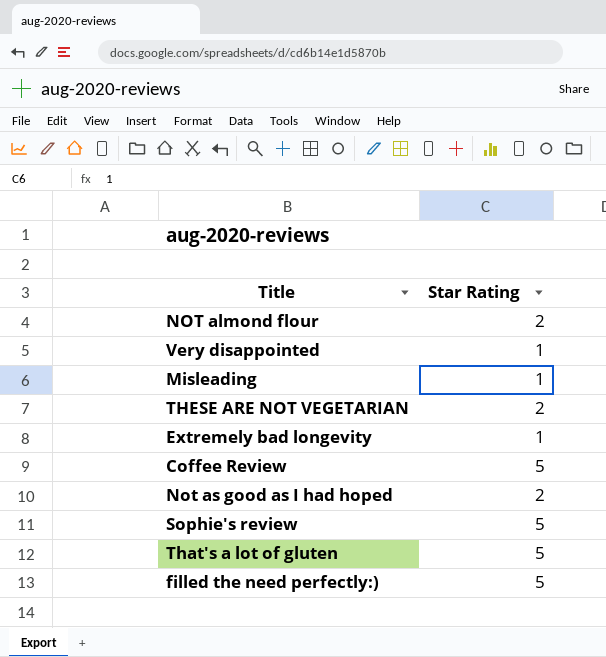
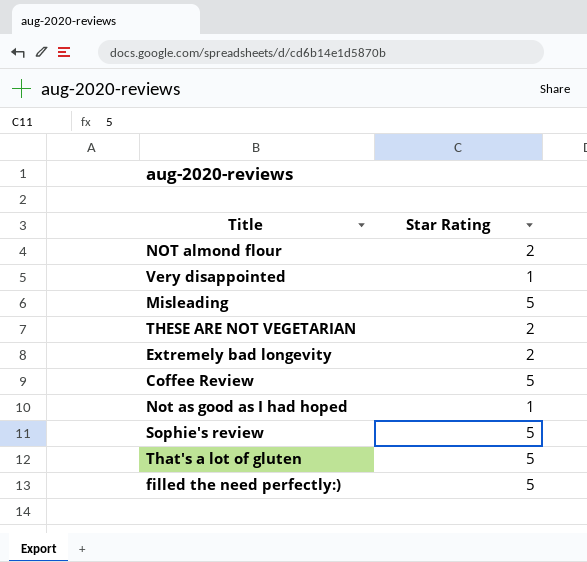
Misleading | Star Rating: 1 -> 5
Extremely bad longevity | Star Rating: 1 -> 2
Not as good as I had hoped | Star Rating: 2 -> 1

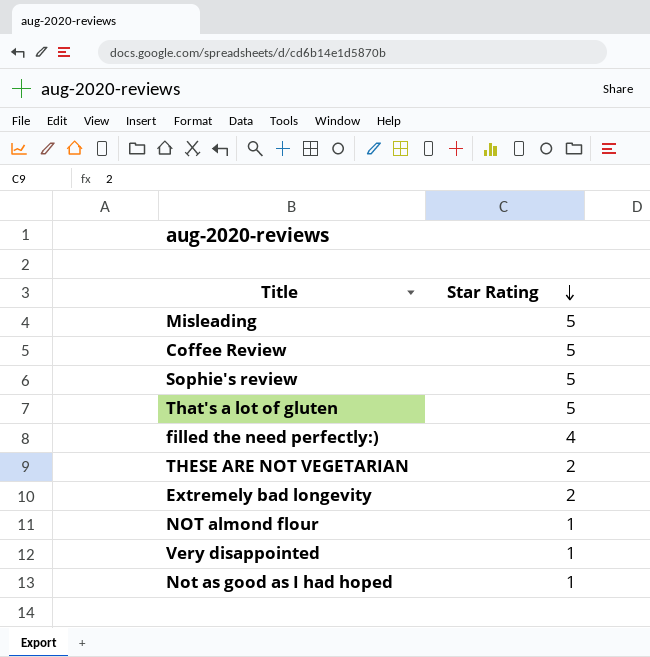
row order: none -> Star Rating descending
filled the need perfectly:) | Star Rating: 5 -> 4
NOT almond flour | Star Rating: 2 -> 1

